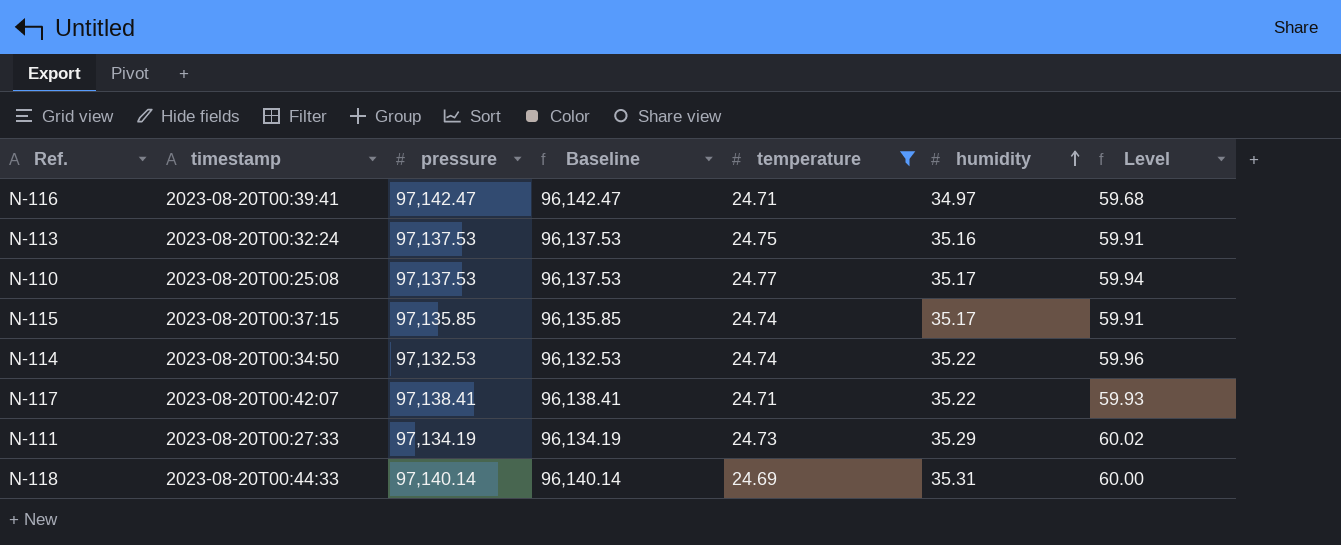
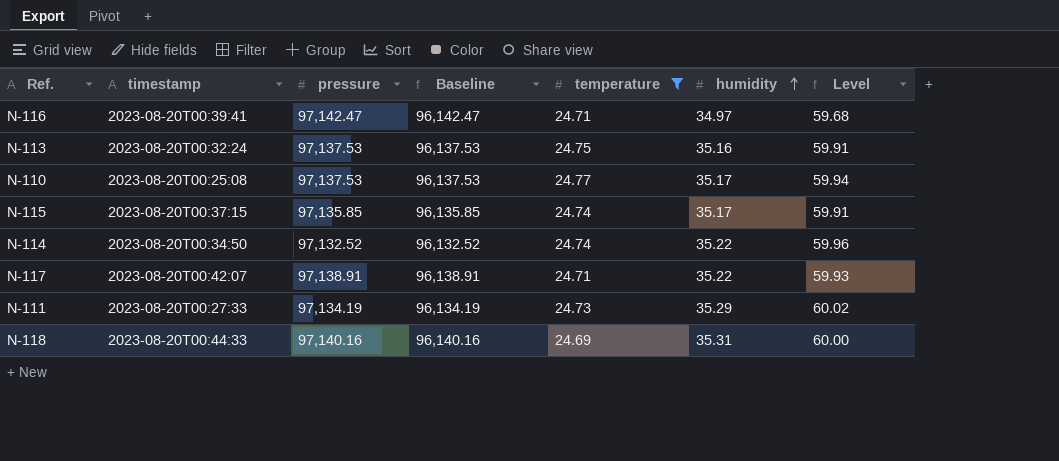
N-114 | pressure: 97,132.53 -> 97,132.52
N-114 | Baseline: 96,132.53 -> 96,132.52
N-117 | pressure: 97,138.41 -> 97,138.91
N-117 | Baseline: 96,138.41 -> 96,138.91
N-118 | pressure: 97,140.14 -> 97,140.16
N-118 | Baseline: 96,140.14 -> 96,140.16

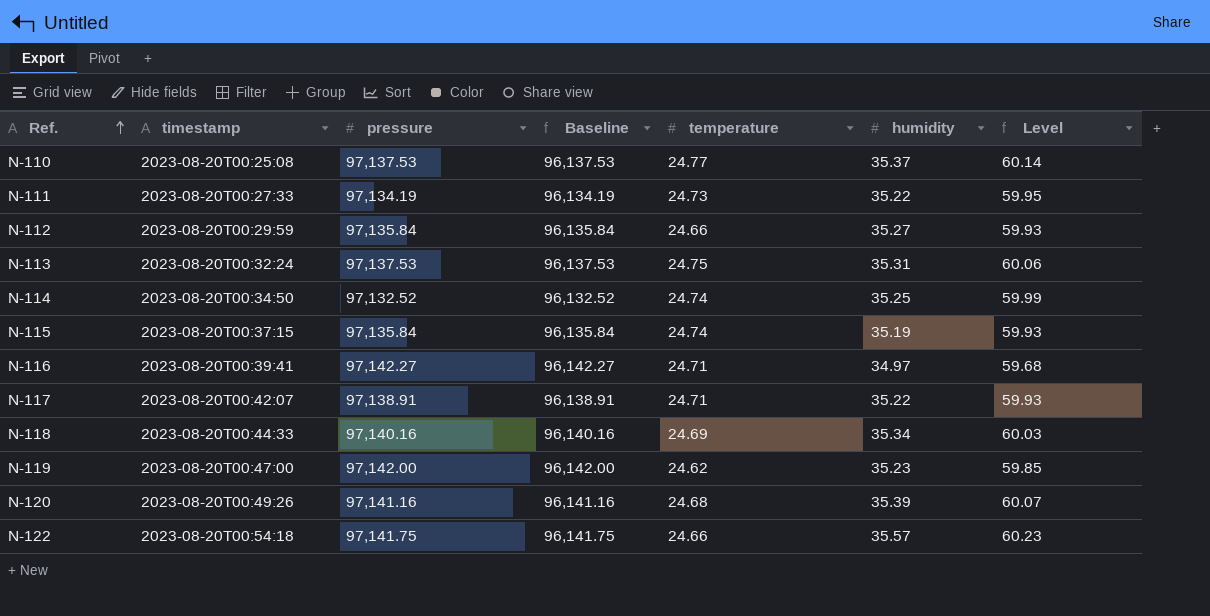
filter: temperature >= 24.69 -> none
row order: humidity ascending -> Ref. ascending
N-110 | humidity: 35.17 -> 35.37
N-110 | Level: 59.94 -> 60.14
N-111 | humidity: 35.29 -> 35.22
N-111 | Level: 60.02 -> 59.95
N-113 | humidity: 35.16 -> 35.31
N-113 | Level: 59.91 -> 60.06
N-114 | humidity: 35.22 -> 35.25
N-114 | Level: 59.96 -> 59.99
N-115 | pressure: 97,135.85 -> 97,135.84
N-115 | Baseline: 96,135.85 -> 96,135.84
N-115 | humidity: 35.17 -> 35.19
N-115 | Level: 59.91 -> 59.93
N-116 | pressure: 97,142.47 -> 97,142.27
N-116 | Baseline: 96,142.47 -> 96,142.27
N-118 | humidity: 35.31 -> 35.34
N-118 | Level: 60.00 -> 60.03

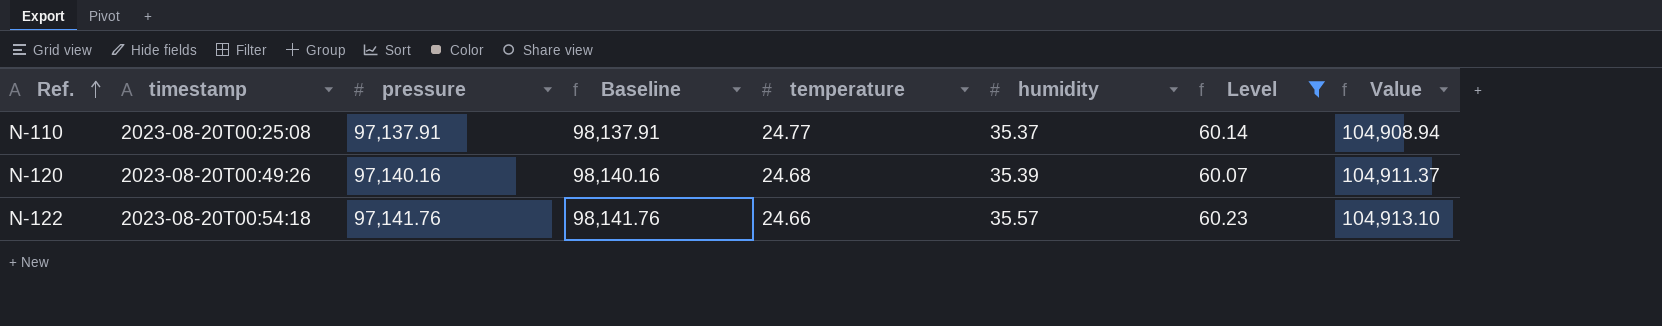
filter: none -> Level >= 60.07
column Baseline | formula: [pressure] - 1000 -> [pressure] + 1000
column Value | formula: none -> [pressure] * 1.08
N-110 | pressure: 97,137.53 -> 97,137.91
N-120 | pressure: 97,141.16 -> 97,140.16
N-122 | pressure: 97,141.75 -> 97,141.76

